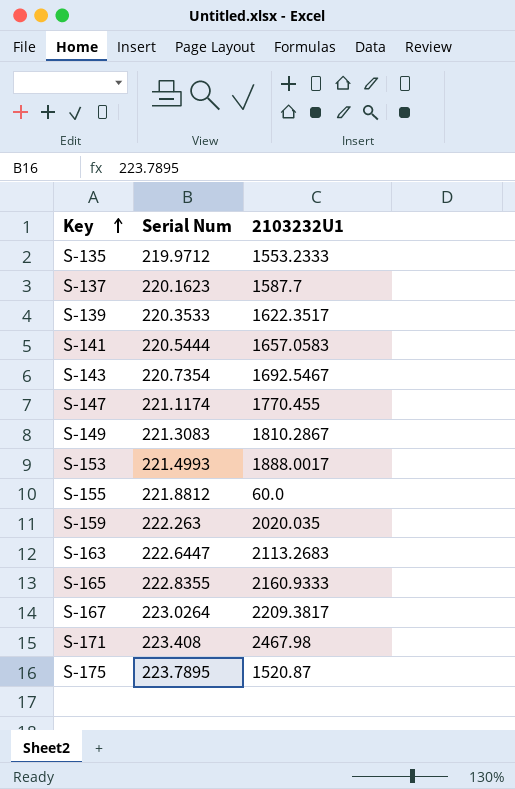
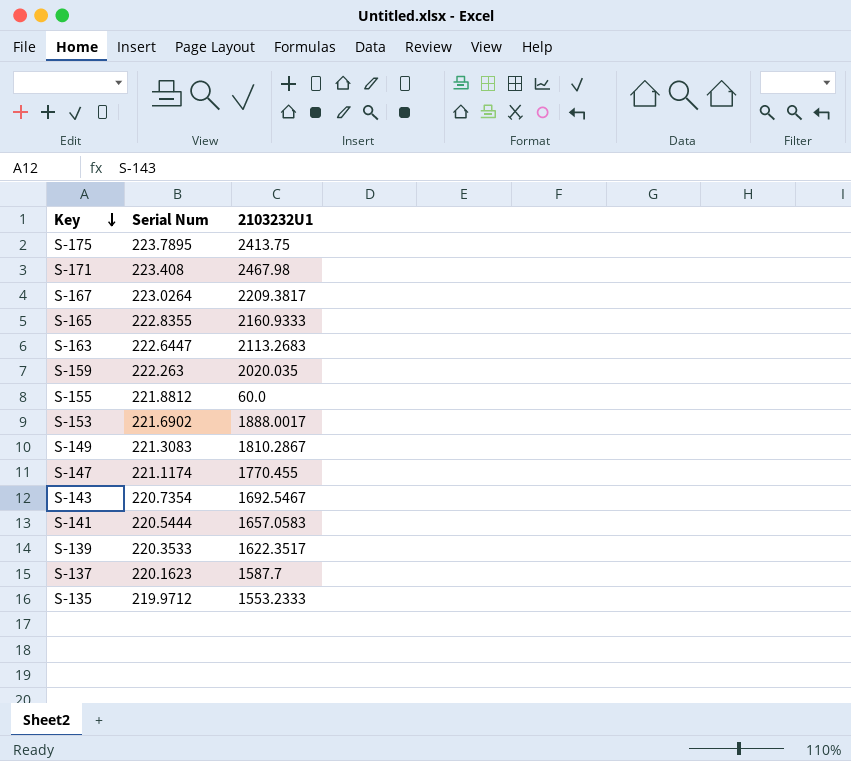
row order: Key ascending -> Key descending
S-175 | 2103232U1: 1520.87 -> 2413.75
S-153 | Serial Num: 221.4993 -> 221.6902

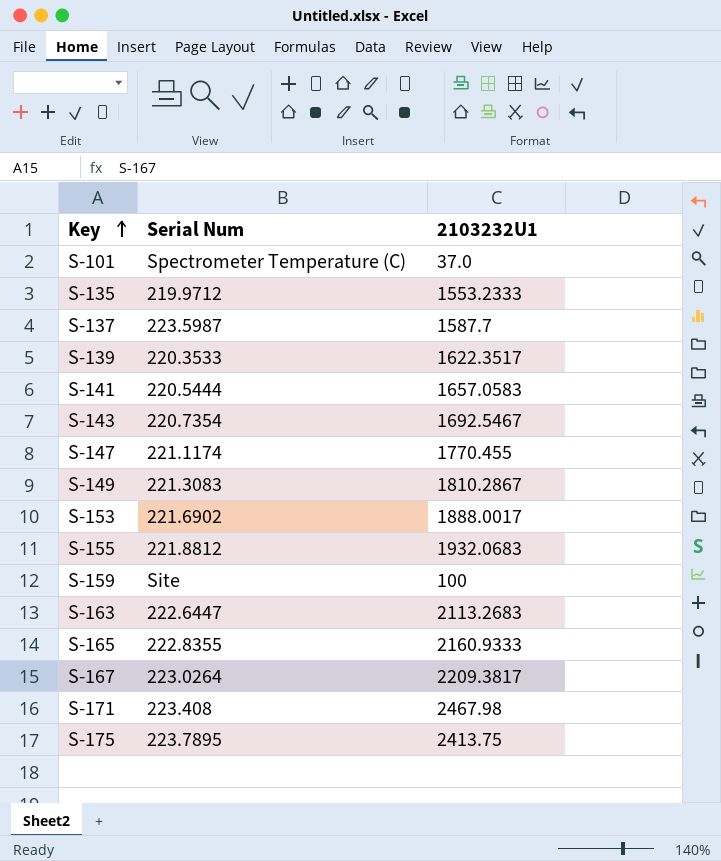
row order: Key descending -> Key ascending
row S-101: none -> Spectrometer Temperature (C) | 37.0
S-137 | Serial Num: 220.1623 -> 223.5987
S-155 | 2103232U1: 60.0 -> 1932.0683
S-159 | Serial Num: 222.263 -> Site
S-159 | 2103232U1: 2020.035 -> 100

